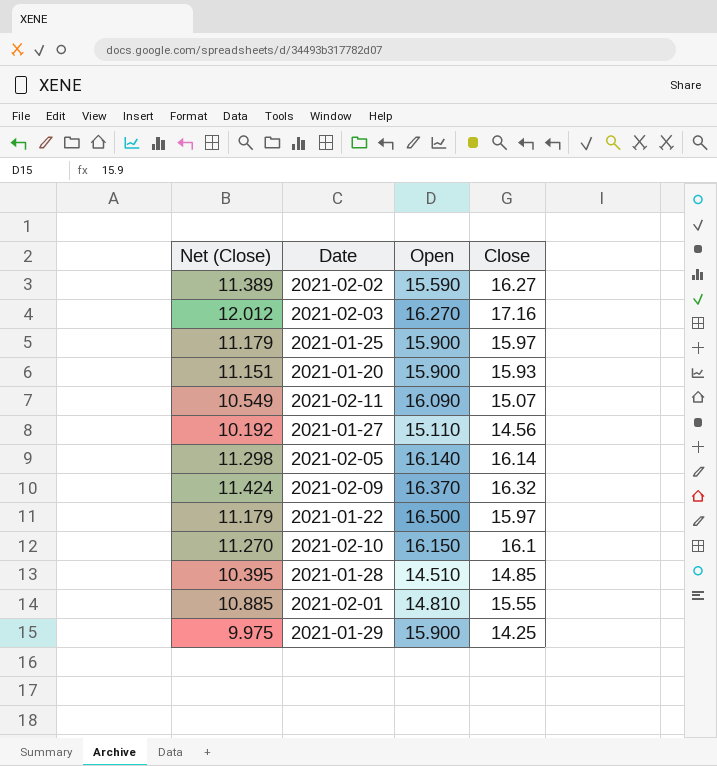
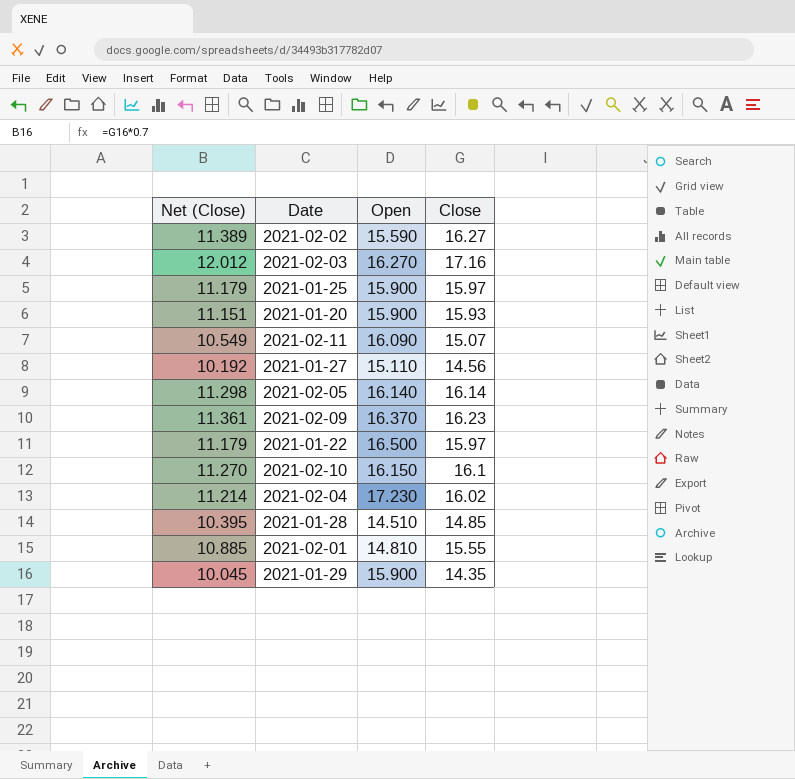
2021-02-09 | Net (Close): 11.424 -> 11.361
2021-02-09 | Close: 16.32 -> 16.23
row 2021-02-04: none -> 11.214 | 17.230 | 16.02
2021-01-29 | Net (Close): 9.975 -> 10.045
2021-01-29 | Close: 14.25 -> 14.35

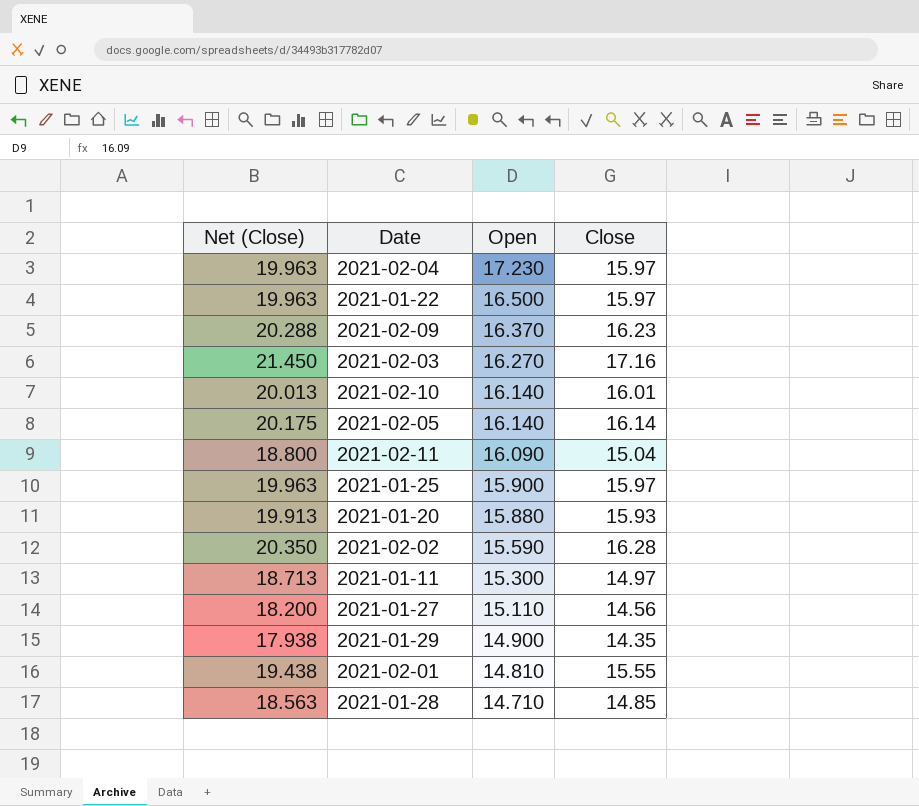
row order: none -> Open descending
column Net (Close) | formula: [Close] * 0.7 -> [Close] * 1.25
2021-02-04 | Close: 16.02 -> 15.97
2021-02-10 | Open: 16.150 -> 16.140
2021-02-10 | Close: 16.1 -> 16.01
2021-02-11 | Close: 15.07 -> 15.04
2021-01-20 | Open: 15.900 -> 15.880
2021-02-02 | Close: 16.27 -> 16.28
row 2021-01-11: none -> 18.713 | 15.300 | 14.97
2021-01-29 | Open: 15.900 -> 14.900
2021-01-28 | Open: 14.510 -> 14.710

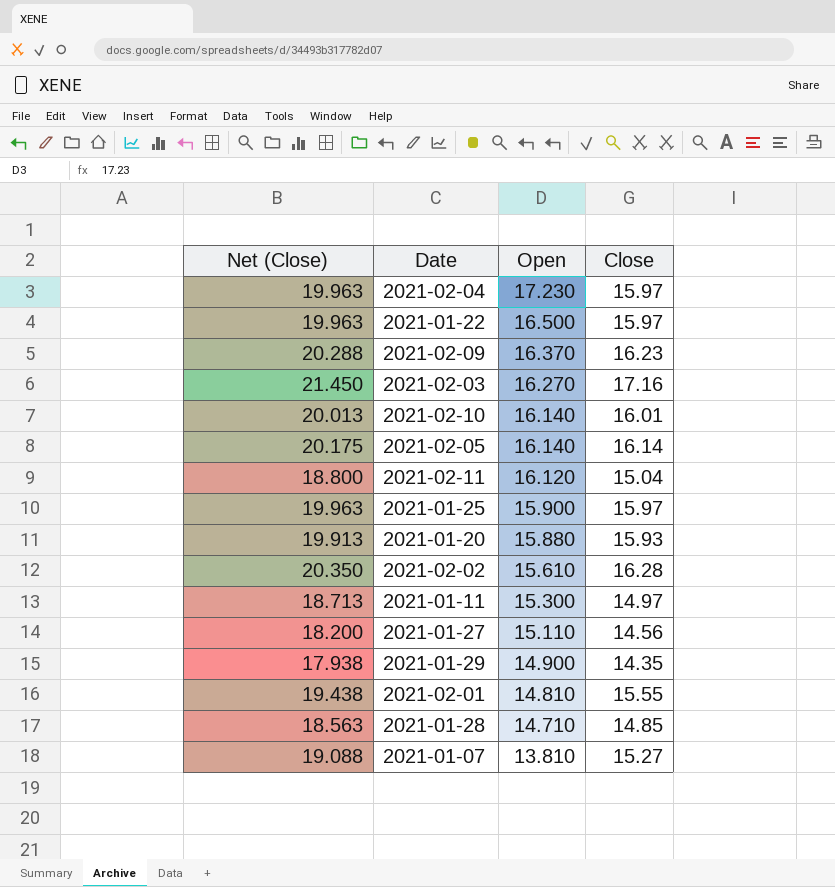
2021-02-11 | Open: 16.090 -> 16.120
2021-02-02 | Open: 15.590 -> 15.610
row 2021-01-07: none -> 19.088 | 13.810 | 15.27

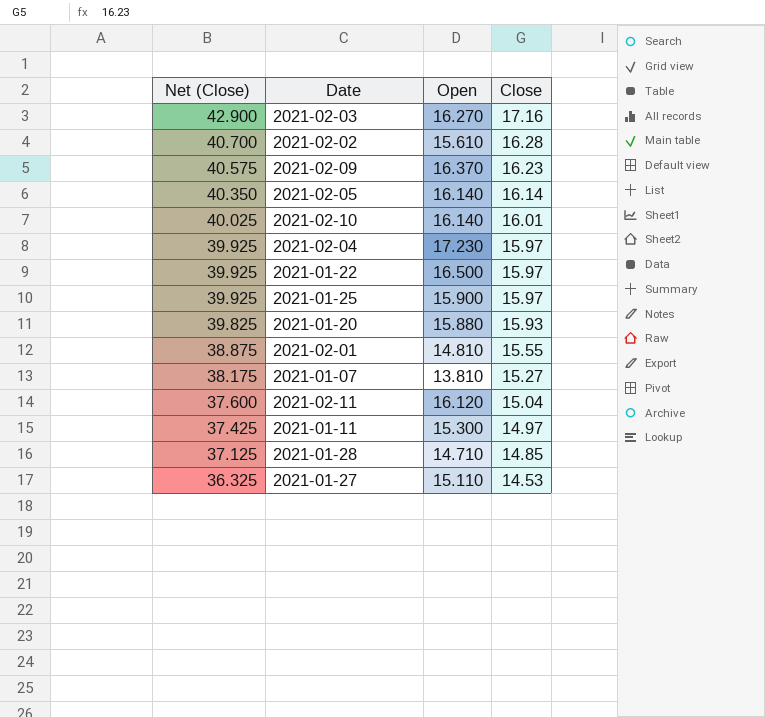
row order: Open descending -> Net (Close) descending
column Net (Close) | formula: [Close] * 1.25 -> [Close] * 2.5
row 2021-01-29: 17.938 | 14.900 | 14.35 -> none
2021-01-27 | Close: 14.56 -> 14.53

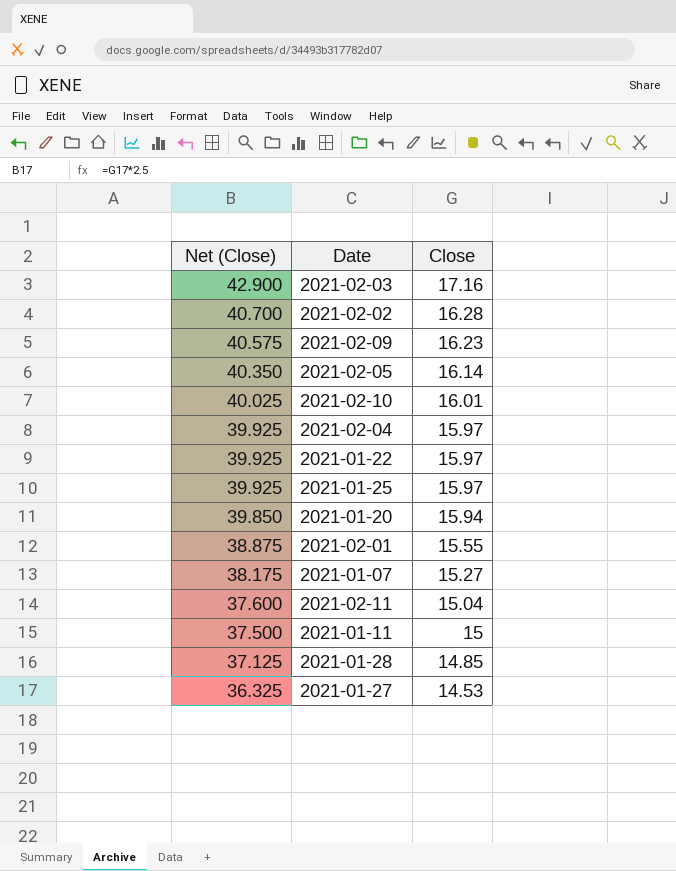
column Open | position: 3 -> none
2021-01-20 | Net (Close): 39.825 -> 39.850
2021-01-20 | Close: 15.93 -> 15.94
2021-01-11 | Net (Close): 37.425 -> 37.500
2021-01-11 | Close: 14.97 -> 15

